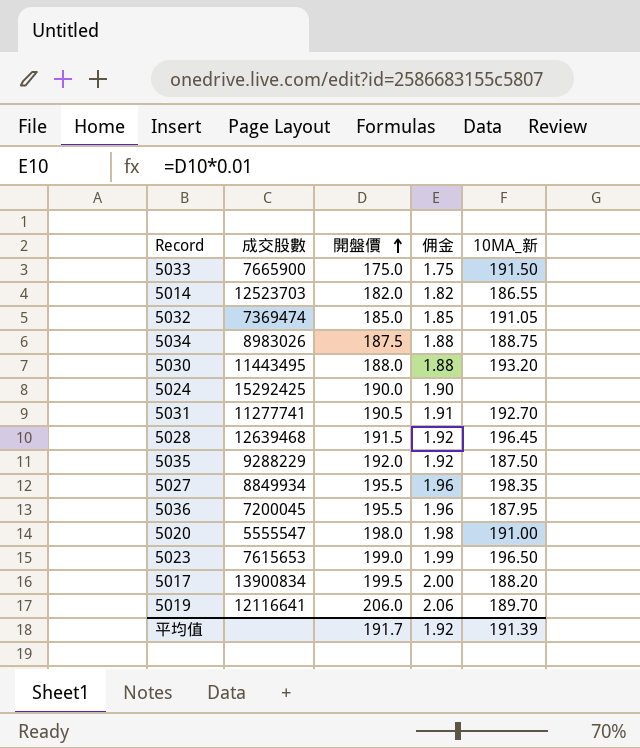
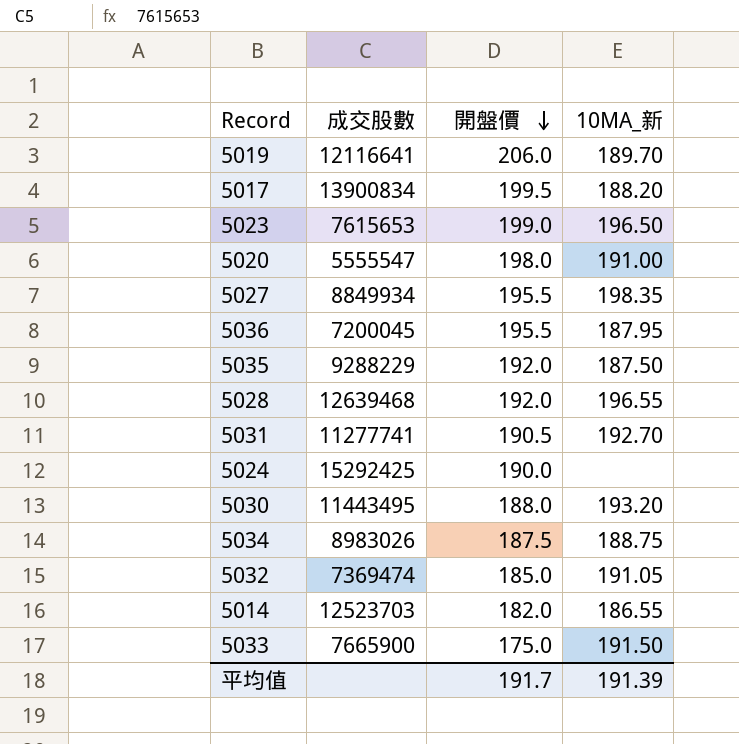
row order: 開盤價 ascending -> 開盤價 descending
column 佣金 | formula: [開盤價] * 0.01 -> none
5028 | 開盤價: 191.5 -> 192.0
5028 | 10MA_新: 196.45 -> 196.55

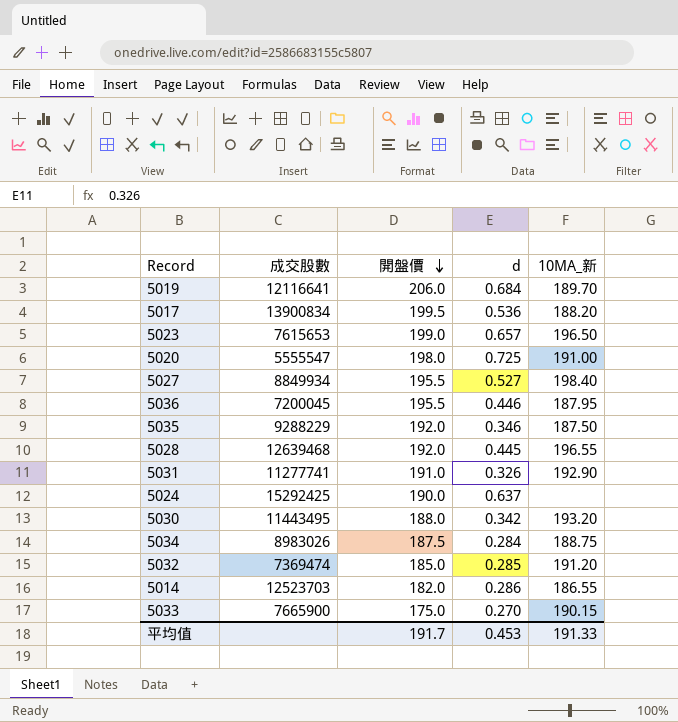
column d | position: none -> 4
5027 | 10MA_新: 198.35 -> 198.40
5031 | 開盤價: 190.5 -> 191.0
5031 | 10MA_新: 192.70 -> 192.90
5032 | 10MA_新: 191.05 -> 191.20
5033 | 10MA_新: 191.50 -> 190.15
平均值 | 10MA_新: 191.39 -> 191.33

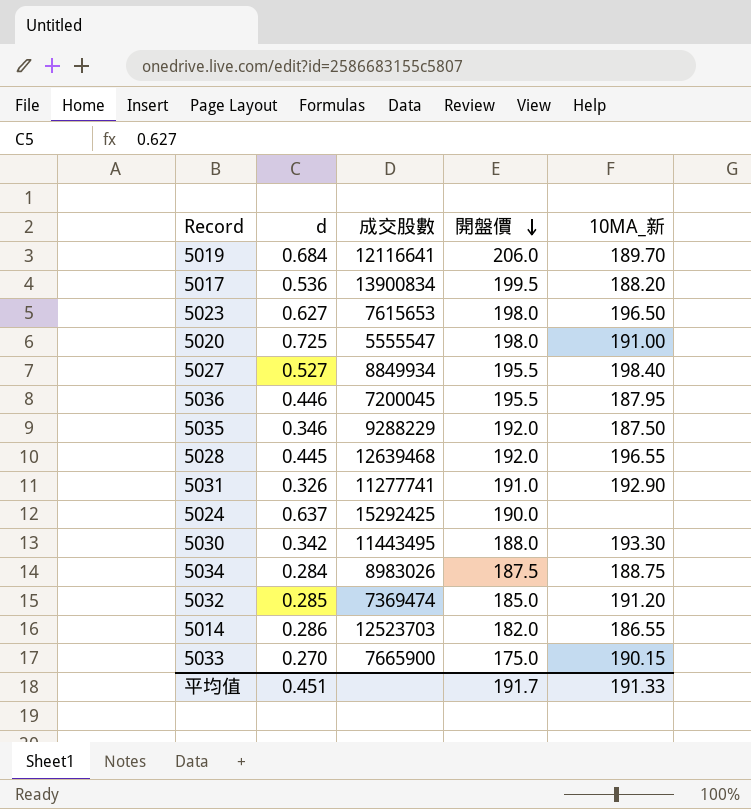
column d | position: 4 -> 2
5023 | d: 0.657 -> 0.627
5023 | 開盤價: 199.0 -> 198.0
5030 | 10MA_新: 193.20 -> 193.30
平均值 | d: 0.453 -> 0.451

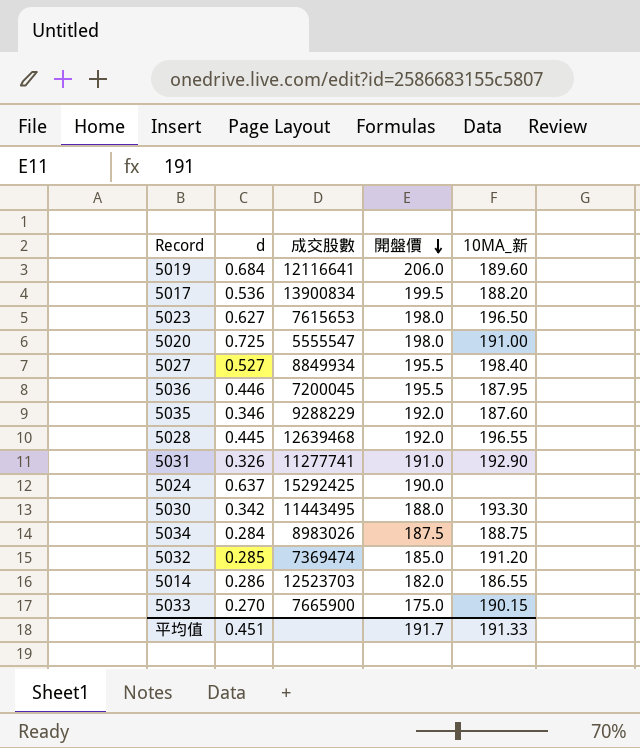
5019 | 10MA_新: 189.70 -> 189.60
5035 | 10MA_新: 187.50 -> 187.60

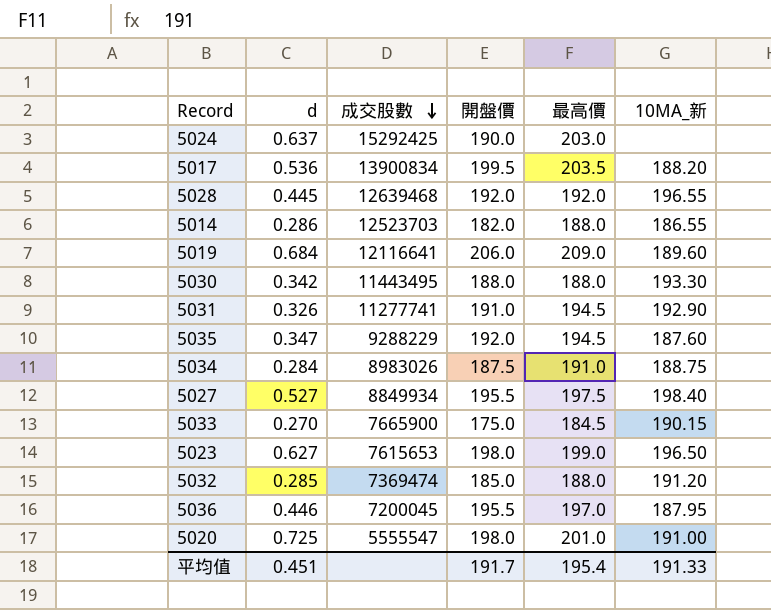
row order: 開盤價 descending -> 成交股數 descending
column 最高價 | position: none -> 5
5035 | d: 0.346 -> 0.347

